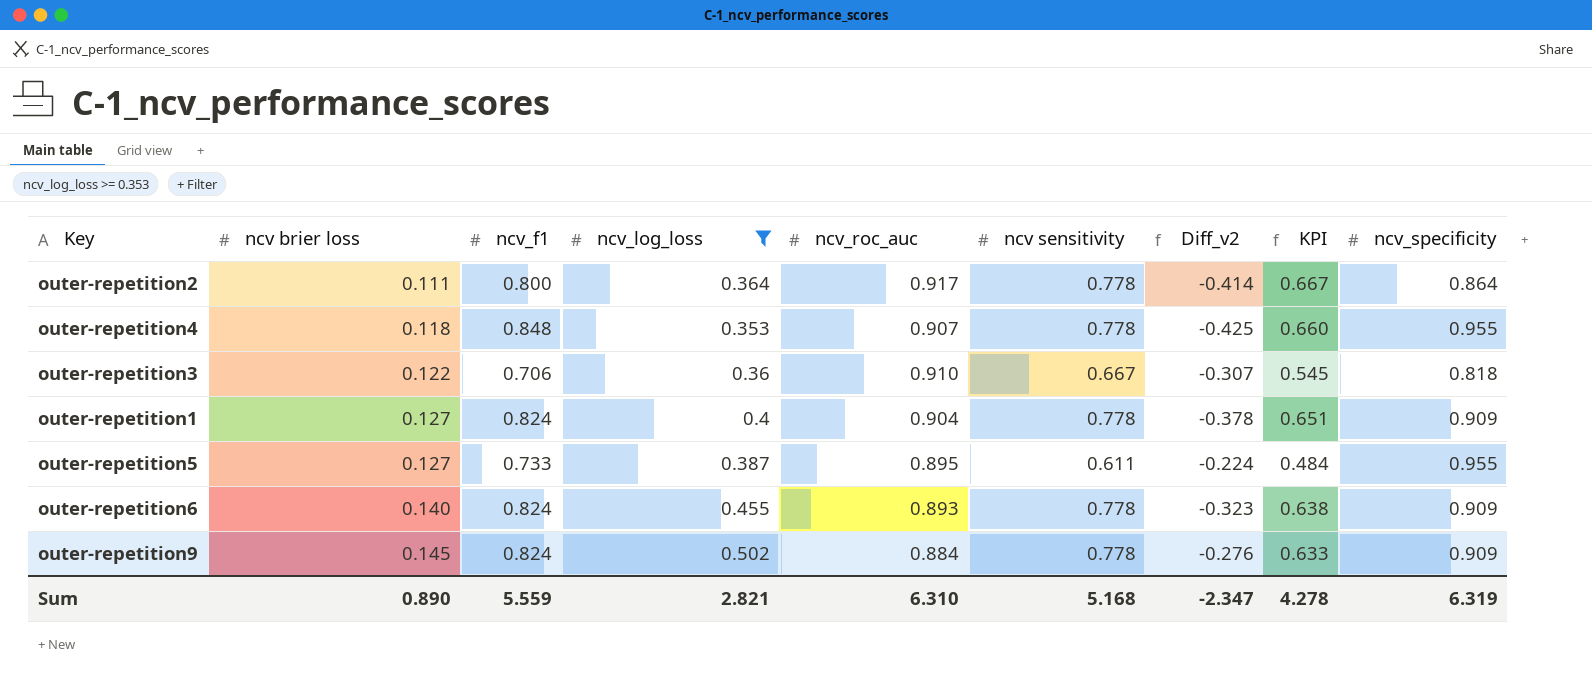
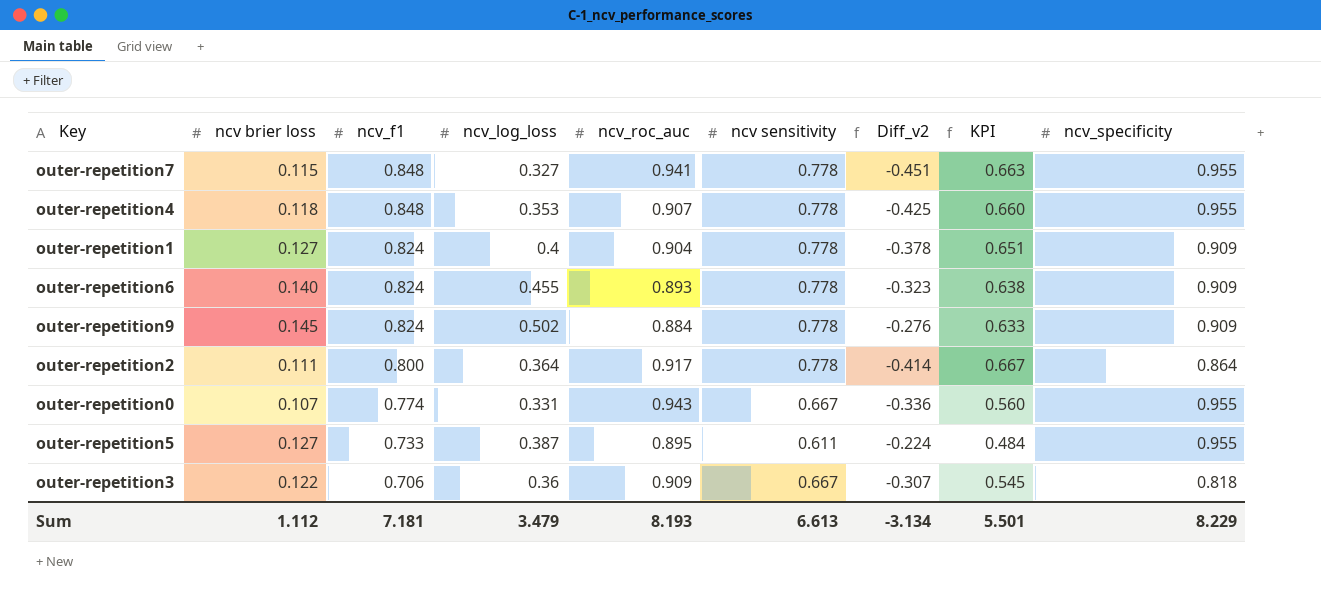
filter: ncv_log_loss >= 0.353 -> none
row order: ncv brier loss ascending -> ncv_f1 descending
outer-repetition3 | ncv_roc_auc: 0.910 -> 0.909
Sum | ncv brier loss: 0.890 -> 1.112
Sum | ncv_f1: 5.559 -> 7.181
Sum | ncv_log_loss: 2.821 -> 3.479
Sum | ncv_roc_auc: 6.310 -> 8.193
Sum | ncv sensitivity: 5.168 -> 6.613
Sum | Diff_v2: -2.347 -> -3.134
Sum | KPI: 4.278 -> 5.501
Sum | ncv_specificity: 6.319 -> 8.229

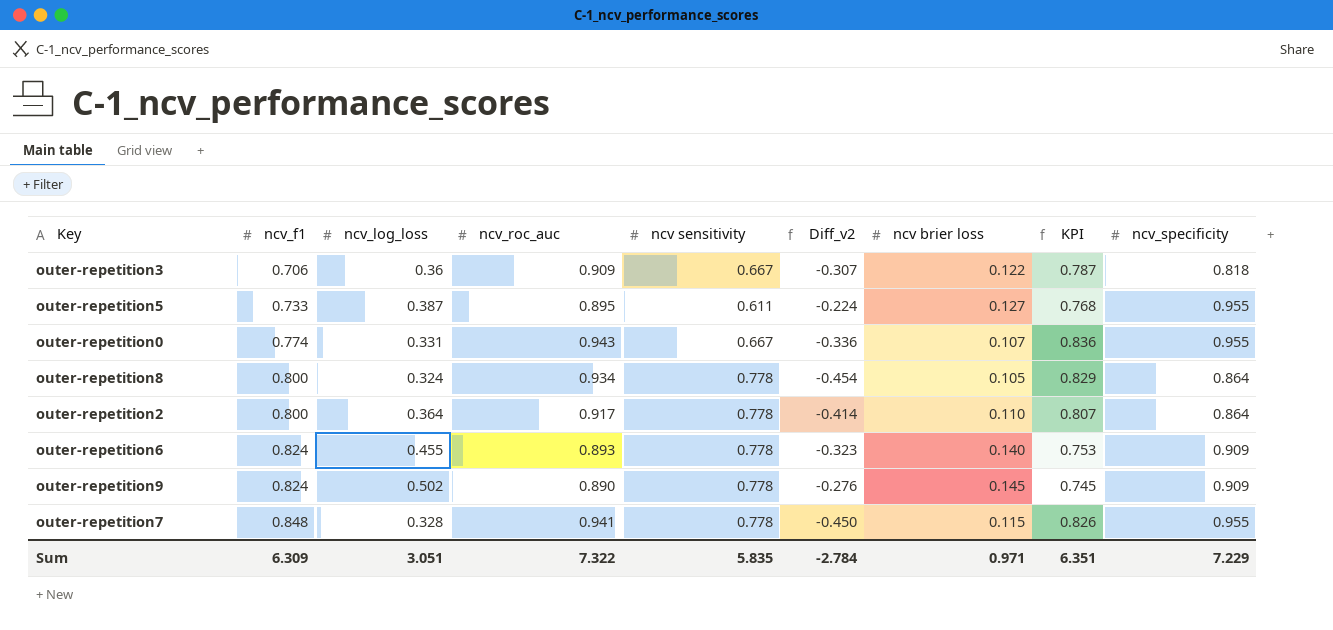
row order: ncv_f1 descending -> ncv_f1 ascending
column ncv brier loss | position: 2 -> 7
column KPI | formula: [ncv sensitivity] - [ncv brier loss] -> [ncv_roc_auc] - [ncv brier loss]
row outer-repetition4: 0.118 | 0.848 | 0.353 | 0.907 | 0.778 | -0.425 | 0.660 | 0.955 -> none
row outer-repetition1: 0.127 | 0.824 | 0.4 | 0.904 | 0.778 | -0.378 | 0.651 | 0.909 -> none
row outer-repetition8: none -> 0.800 | 0.324 | 0.934 | 0.778 | -0.454 | 0.105 | 0.829 | 0.864
outer-repetition2 | ncv brier loss: 0.111 -> 0.110
outer-repetition9 | ncv_roc_auc: 0.884 -> 0.890
outer-repetition7 | ncv_log_loss: 0.327 -> 0.328
outer-repetition7 | Diff_v2: -0.451 -> -0.450
Sum | ncv_f1: 7.181 -> 6.309
Sum | ncv_log_loss: 3.479 -> 3.051
Sum | ncv_roc_auc: 8.193 -> 7.322
Sum | ncv sensitivity: 6.613 -> 5.835
Sum | Diff_v2: -3.134 -> -2.784
Sum | ncv brier loss: 1.112 -> 0.971
Sum | KPI: 5.501 -> 6.351
Sum | ncv_specificity: 8.229 -> 7.229

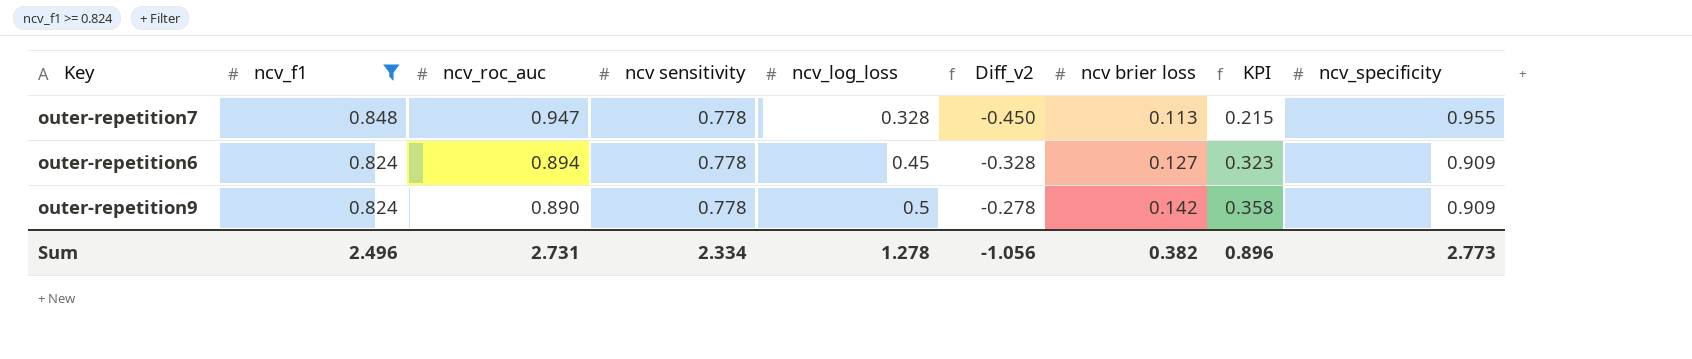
filter: none -> ncv_f1 >= 0.824
row order: ncv_f1 ascending -> ncv_f1 descending
column ncv_log_loss | position: 3 -> 5
column KPI | formula: [ncv_roc_auc] - [ncv brier loss] -> [ncv_log_loss] - [ncv brier loss]
outer-repetition7 | ncv_roc_auc: 0.941 -> 0.947
outer-repetition7 | ncv brier loss: 0.115 -> 0.113
outer-repetition6 | ncv_roc_auc: 0.893 -> 0.894
outer-repetition6 | ncv_log_loss: 0.455 -> 0.45
outer-repetition6 | Diff_v2: -0.323 -> -0.328
outer-repetition6 | ncv brier loss: 0.140 -> 0.127
outer-repetition9 | ncv_log_loss: 0.502 -> 0.5
outer-repetition9 | Diff_v2: -0.276 -> -0.278
outer-repetition9 | ncv brier loss: 0.145 -> 0.142
Sum | ncv_f1: 6.309 -> 2.496
Sum | ncv_roc_auc: 7.322 -> 2.731
Sum | ncv sensitivity: 5.835 -> 2.334
Sum | ncv_log_loss: 3.051 -> 1.278
Sum | Diff_v2: -2.784 -> -1.056
Sum | ncv brier loss: 0.971 -> 0.382
Sum | KPI: 6.351 -> 0.896
Sum | ncv_specificity: 7.229 -> 2.773

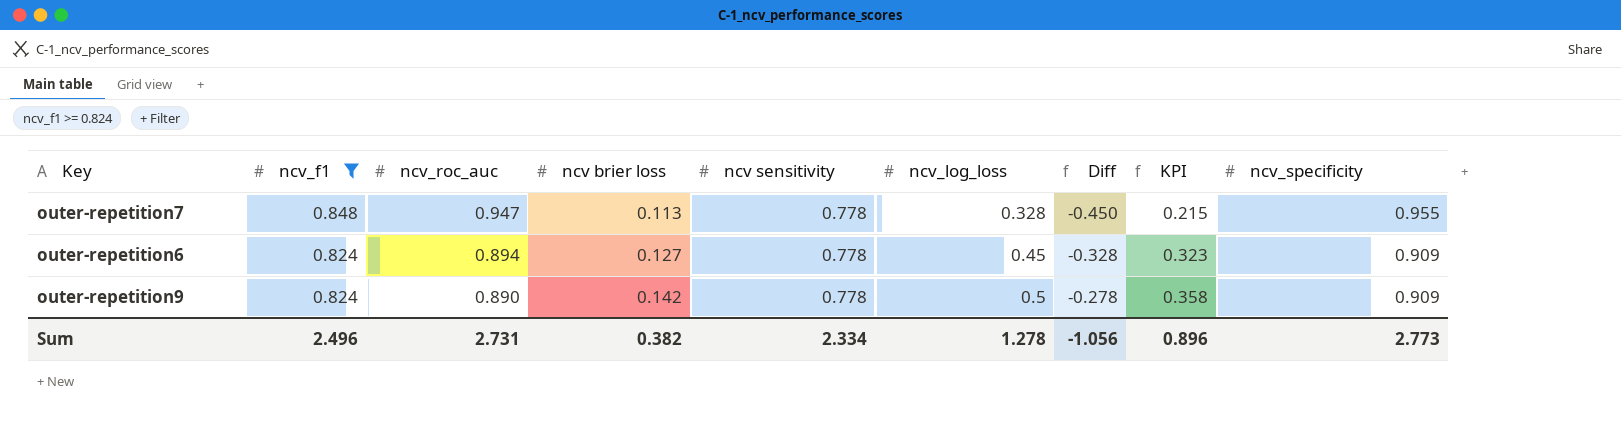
column ncv brier loss | position: 7 -> 4
column name: Diff_v2 -> Diff

